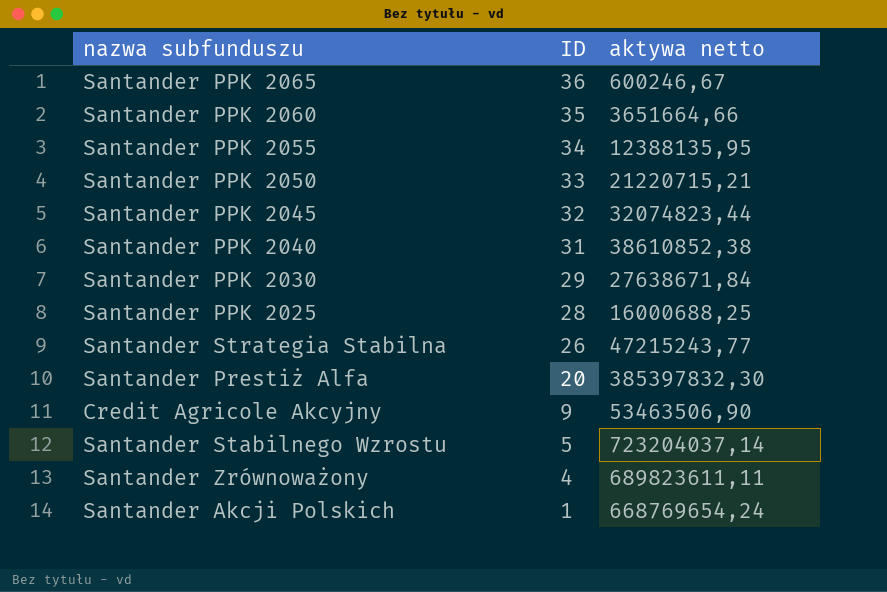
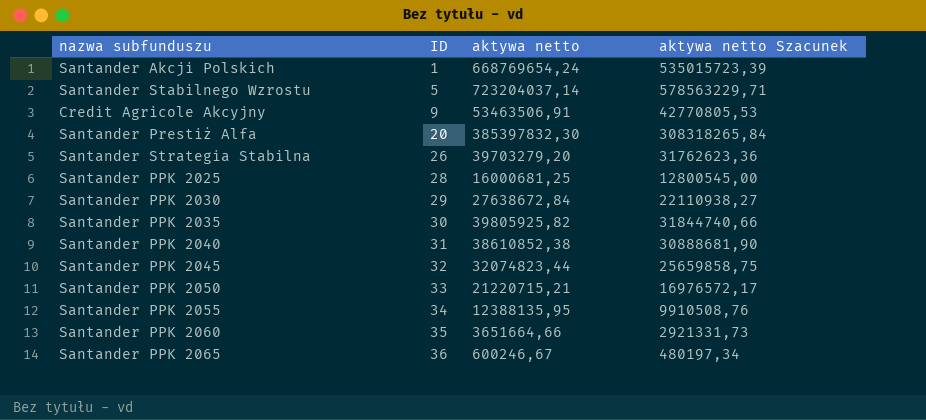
row order: ID descending -> ID ascending
column aktywa netto Szacunek | formula: none -> [aktywa netto] * 0,8
row Santander Zrównoważony: 4 | 689823611,11 -> none
Credit Agricole Akcyjny | aktywa netto: 53463506,90 -> 53463506,91
Santander Strategia Stabilna | aktywa netto: 47215243,77 -> 39703279,20
Santander PPK 2025 | aktywa netto: 16000688,25 -> 16000681,25
Santander PPK 2030 | aktywa netto: 27638671,84 -> 27638672,84
row Santander PPK 2035: none -> 30 | 39805925,82 | 31844740,66

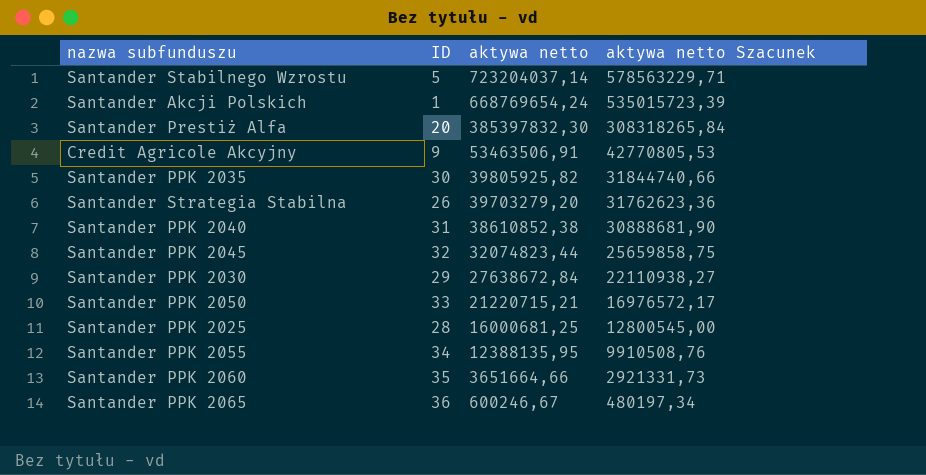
row order: ID ascending -> aktywa netto descending

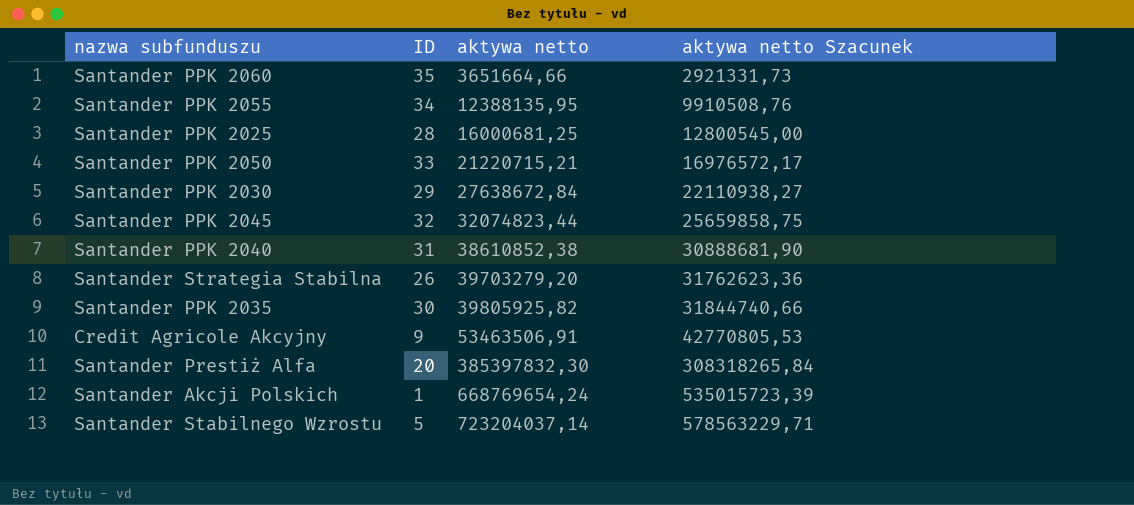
row order: aktywa netto descending -> aktywa netto ascending
row Santander PPK 2065: 36 | 600246,67 | 480197,34 -> none

